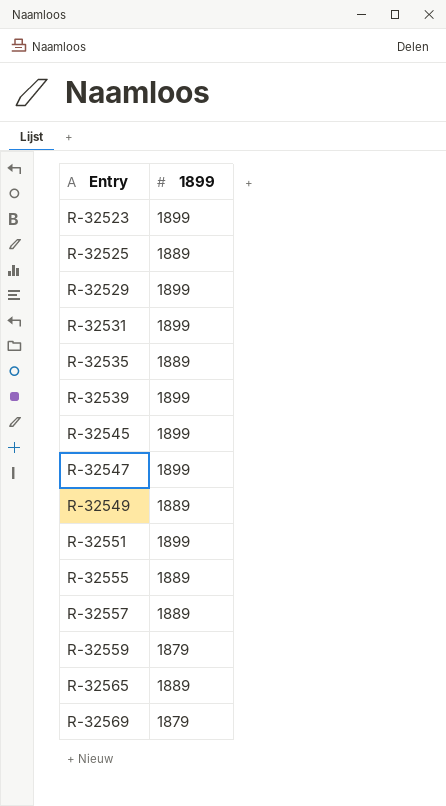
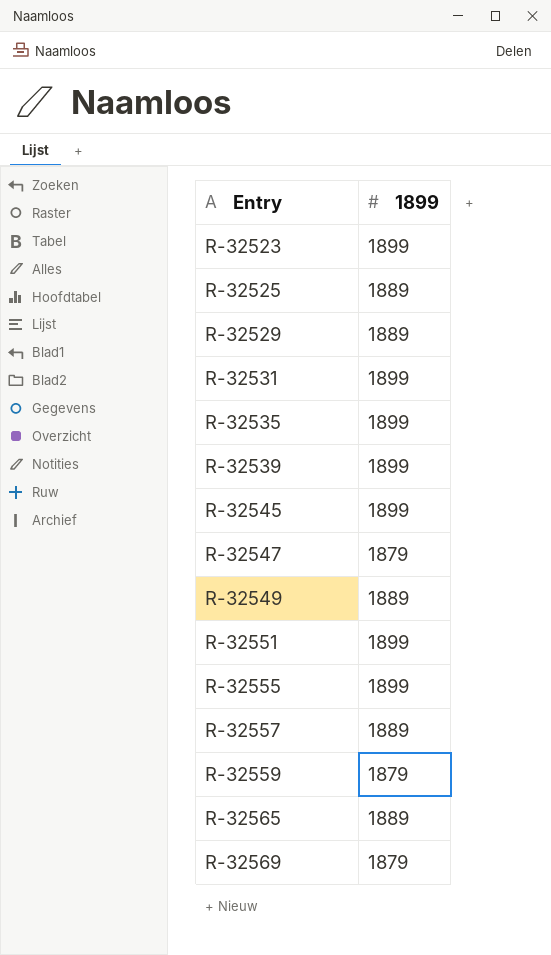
R-32529 | 1899: 1899 -> 1889
R-32535 | 1899: 1889 -> 1899
R-32547 | 1899: 1899 -> 1879
R-32555 | 1899: 1889 -> 1899

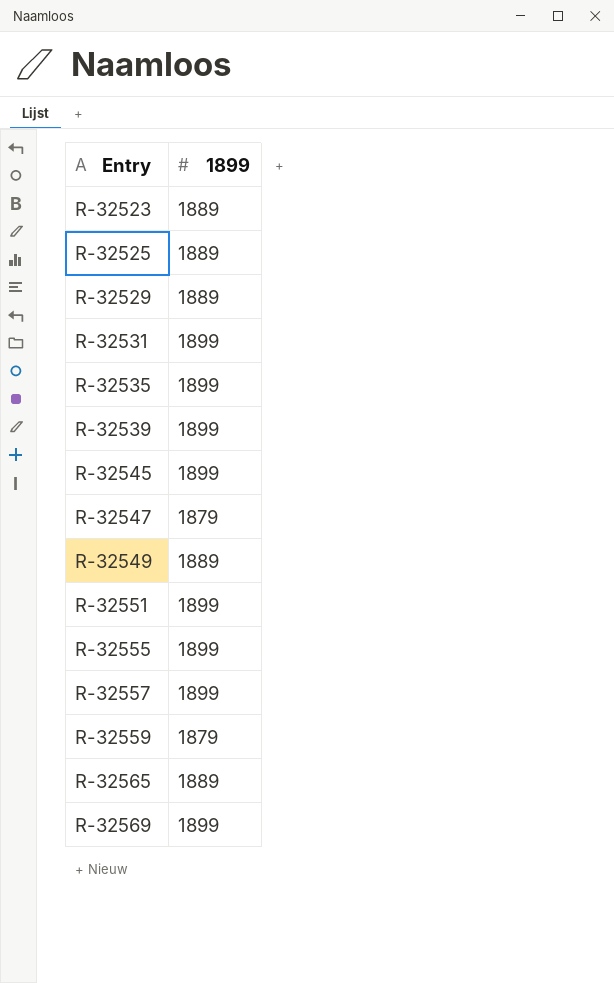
R-32523 | 1899: 1899 -> 1889
R-32557 | 1899: 1889 -> 1899
R-32569 | 1899: 1879 -> 1899

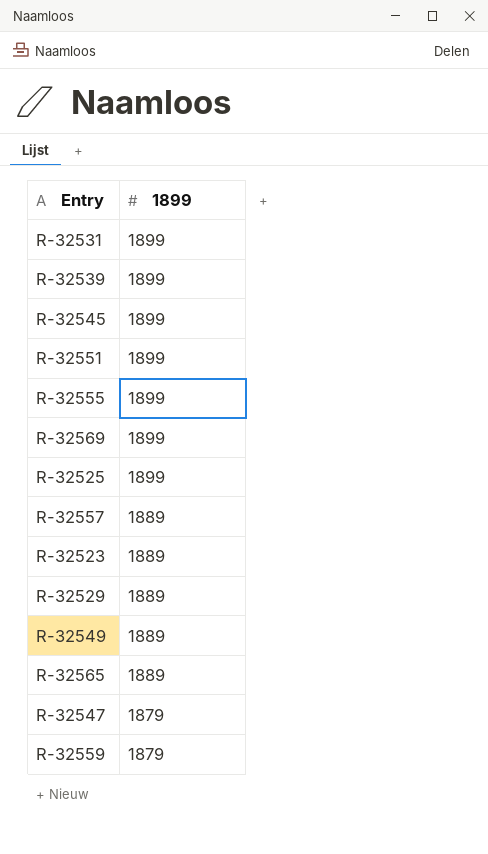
row order: Entry ascending -> 1899 descending
row R-32535: 1899 -> none
R-32525 | 1899: 1889 -> 1899
R-32557 | 1899: 1899 -> 1889

